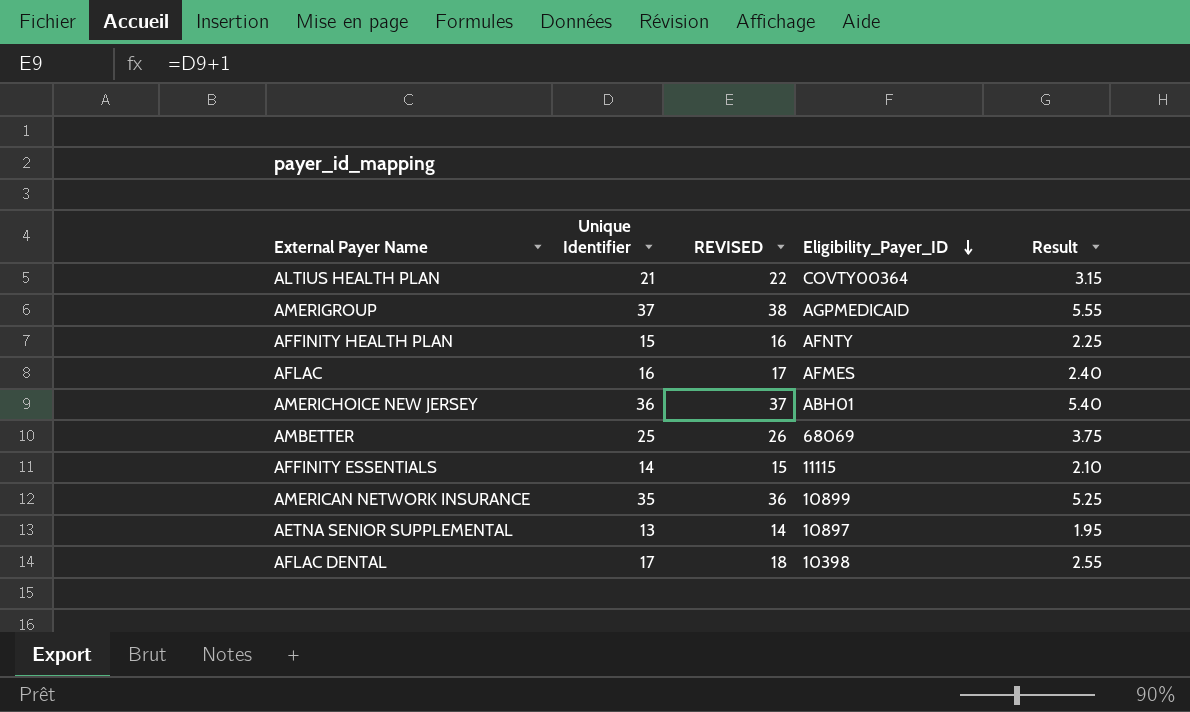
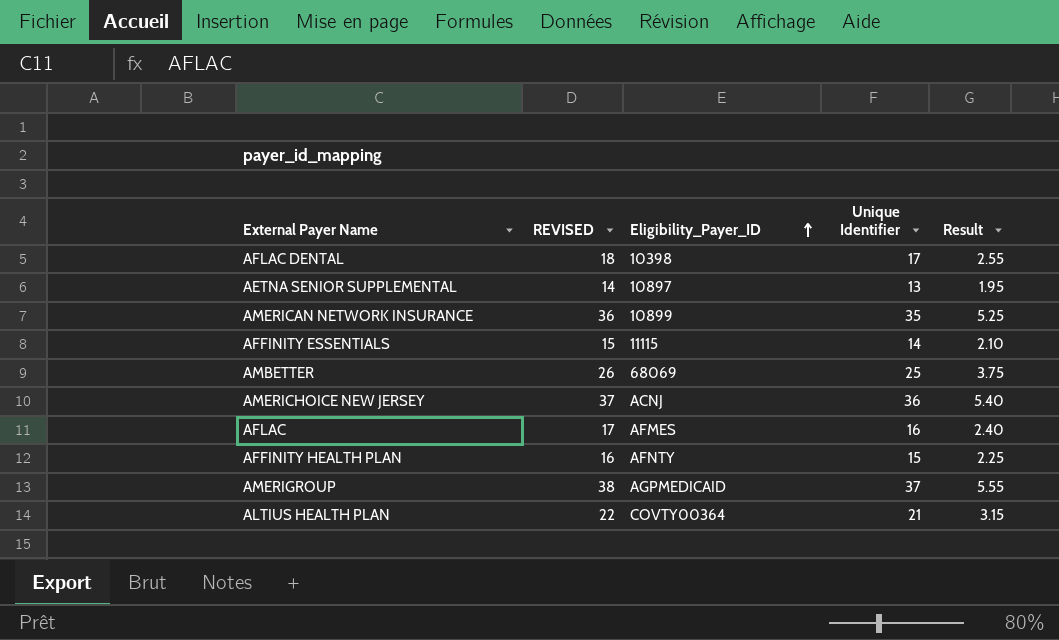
row order: Eligibility_Payer_ID descending -> Eligibility_Payer_ID ascending
column Unique Identifier | position: 2 -> 4
AMERICHOICE NEW JERSEY | Eligibility_Payer_ID: ABH01 -> ACNJ

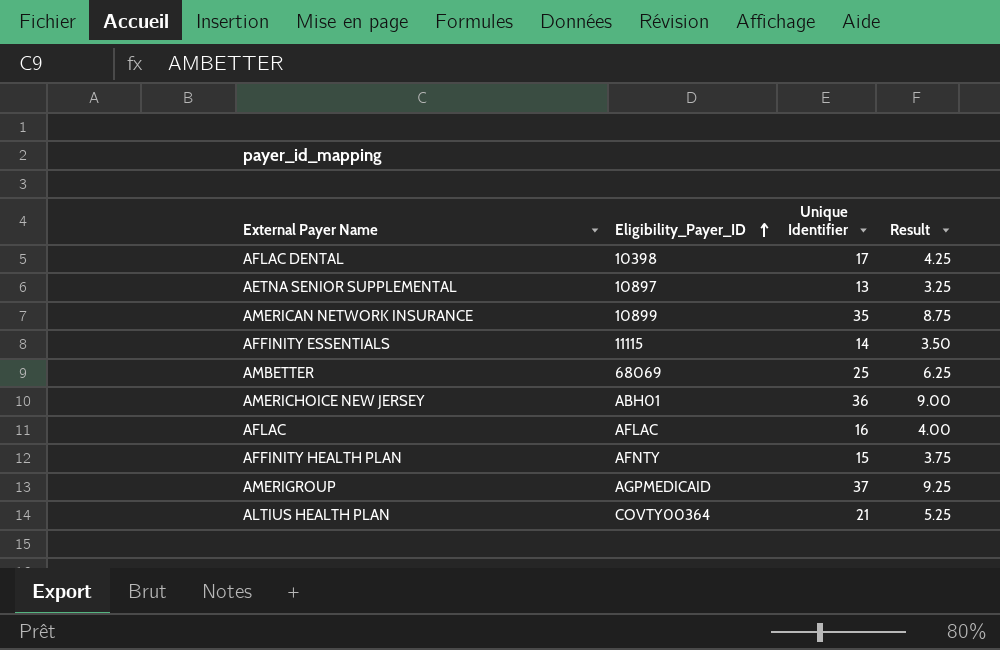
column REVISED | formula: [Unique Identifier] + 1 -> none
column Result | formula: [Unique Identifier] * 0.15 -> [Unique Identifier] * 0.25
AMERICHOICE NEW JERSEY | Eligibility_Payer_ID: ACNJ -> ABH01
AFLAC | Eligibility_Payer_ID: AFMES -> AFLAC

